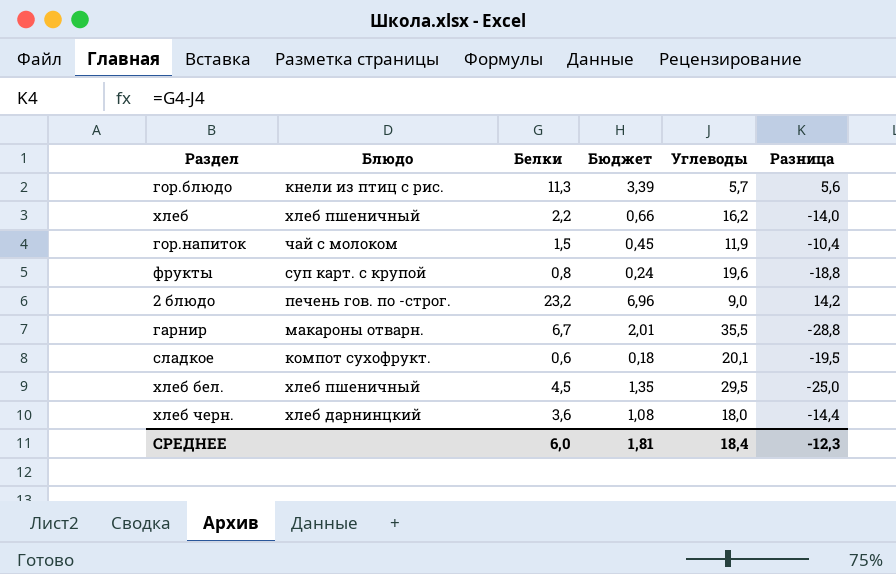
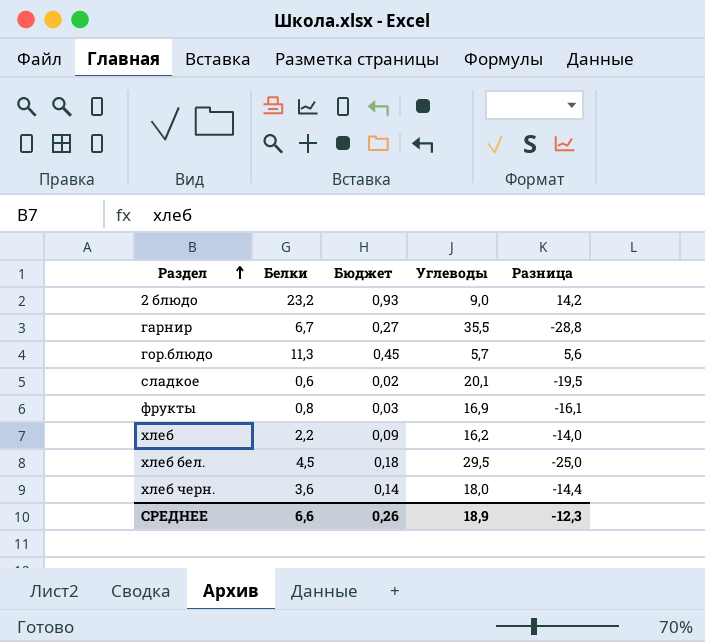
row order: none -> Раздел ascending
column Блюдо | position: 2 -> none
column Бюджет | formula: [Белки] * 0,3 -> [Белки] * 0,04
row гор.напиток: чай с молоком | 1,5 | 0,45 | 11,9 | -10,4 -> none
фрукты | Углеводы: 19,6 -> 16,9
фрукты | Разница: -18,8 -> -16,1
СРЕДНЕЕ | Белки: 6,0 -> 6,6
СРЕДНЕЕ | Бюджет: 1,81 -> 0,26
СРЕДНЕЕ | Углеводы: 18,4 -> 18,9

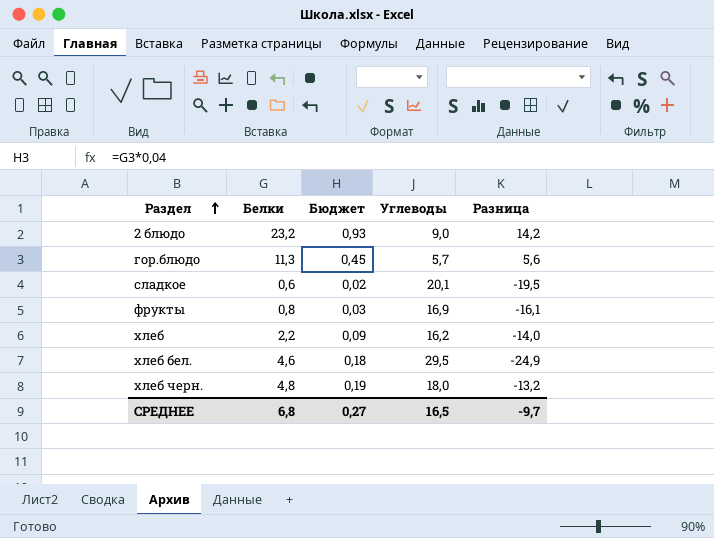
row гарнир: 6,7 | 0,27 | 35,5 | -28,8 -> none
хлеб бел. | Белки: 4,5 -> 4,6
хлеб бел. | Разница: -25,0 -> -24,9
хлеб черн. | Белки: 3,6 -> 4,8
хлеб черн. | Бюджет: 0,14 -> 0,19
хлеб черн. | Разница: -14,4 -> -13,2
СРЕДНЕЕ | Белки: 6,6 -> 6,8
СРЕДНЕЕ | Бюджет: 0,26 -> 0,27
СРЕДНЕЕ | Углеводы: 18,9 -> 16,5
СРЕДНЕЕ | Разница: -12,3 -> -9,7

